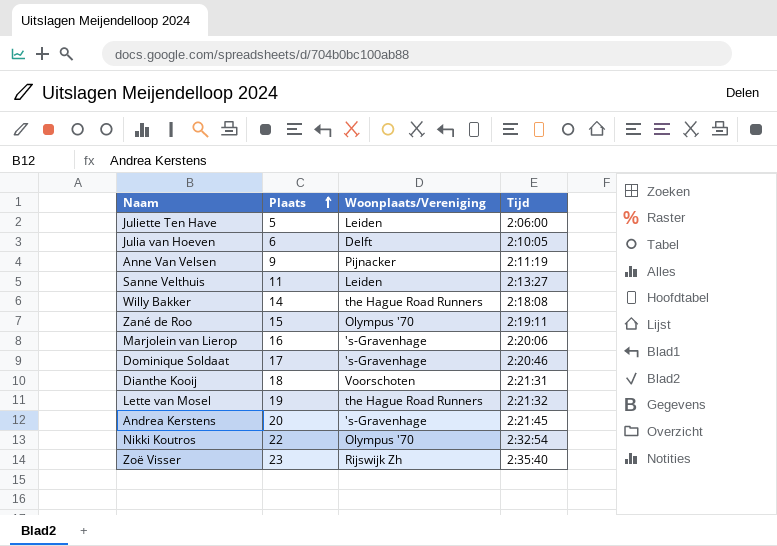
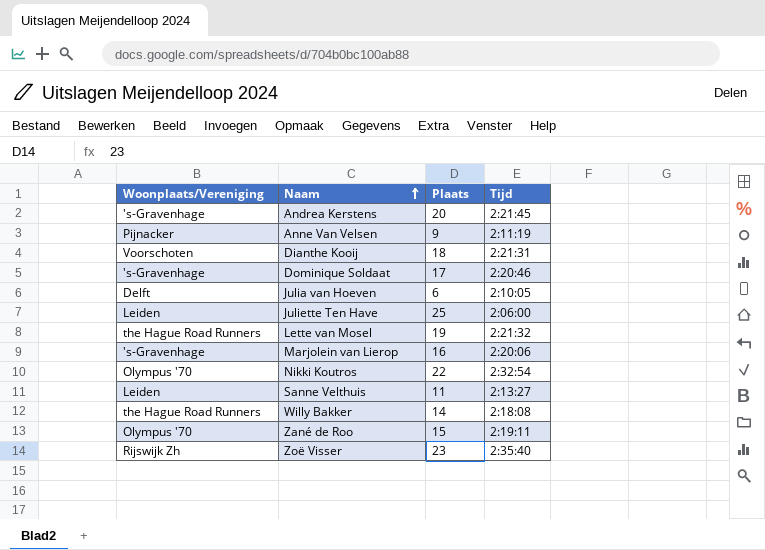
row order: Plaats ascending -> Naam ascending
column Woonplaats/Vereniging | position: 3 -> 1
Juliette Ten Have | Plaats: 5 -> 25

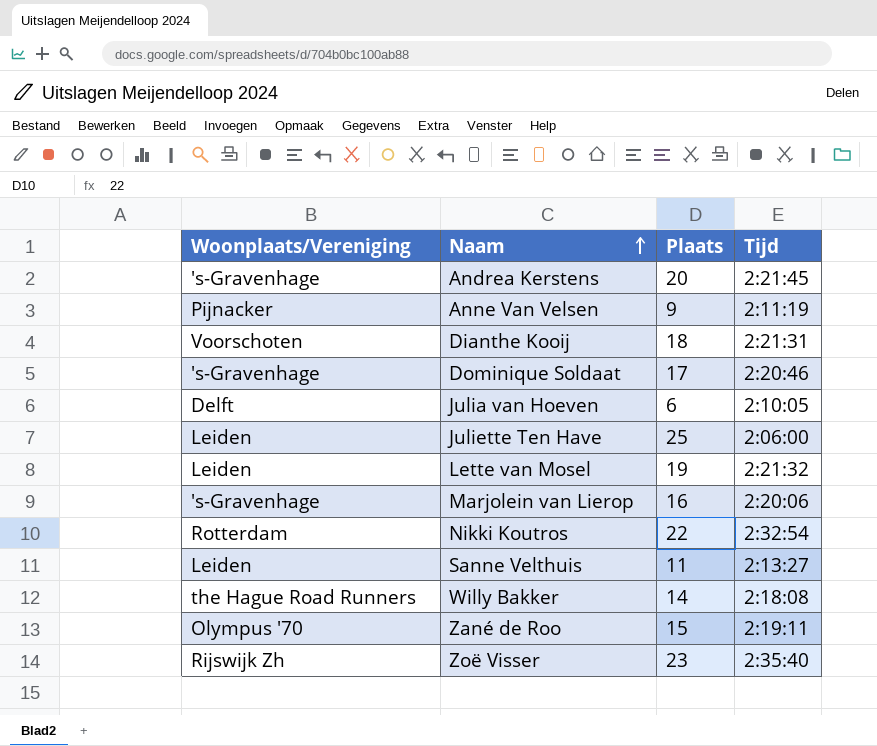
Lette van Mosel | Woonplaats/Vereniging: the Hague Road Runners -> Leiden
Nikki Koutros | Woonplaats/Vereniging: Olympus '70 -> Rotterdam

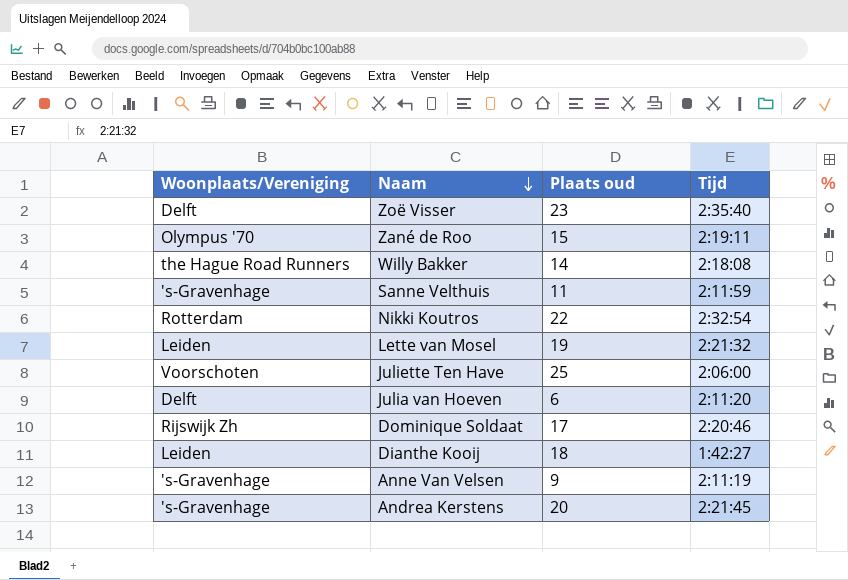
row order: Naam ascending -> Naam descending
column name: Plaats -> Plaats oud
row Marjolein van Lierop: 's-Gravenhage | 16 | 2:20:06 -> none
Zoë Visser | Woonplaats/Vereniging: Rijswijk Zh -> Delft
Sanne Velthuis | Woonplaats/Vereniging: Leiden -> 's-Gravenhage
Sanne Velthuis | Tijd: 2:13:27 -> 2:11:59
Juliette Ten Have | Woonplaats/Vereniging: Leiden -> Voorschoten
Julia van Hoeven | Tijd: 2:10:05 -> 2:11:20
Dominique Soldaat | Woonplaats/Vereniging: 's-Gravenhage -> Rijswijk Zh
Dianthe Kooij | Woonplaats/Vereniging: Voorschoten -> Leiden
Dianthe Kooij | Tijd: 2:21:31 -> 1:42:27
Anne Van Velsen | Woonplaats/Vereniging: Pijnacker -> 's-Gravenhage

